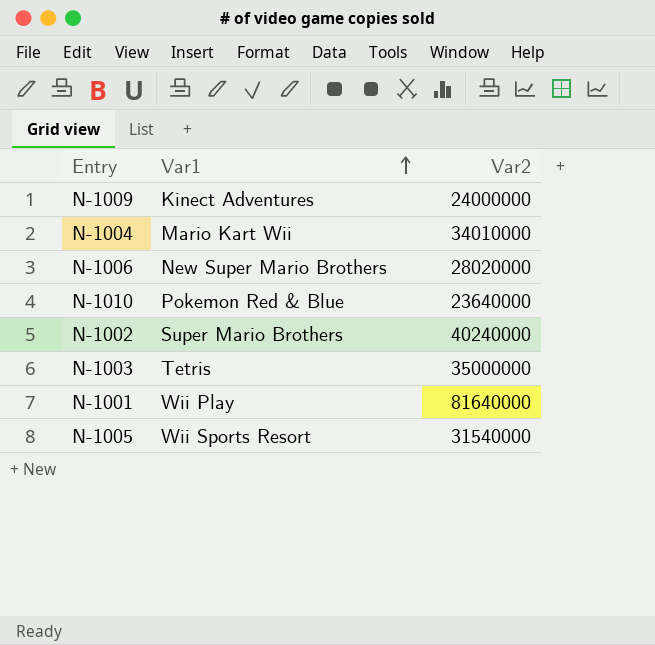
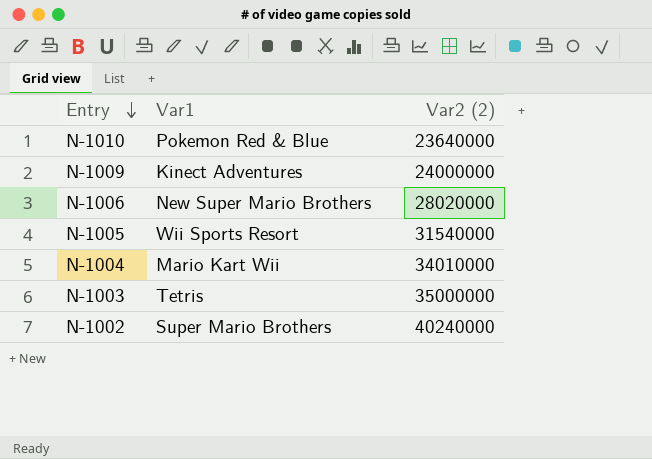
row order: Var1 ascending -> Entry descending
column name: Var2 -> Var2 (2)
row N-1001: Wii Play | 81640000 -> none

